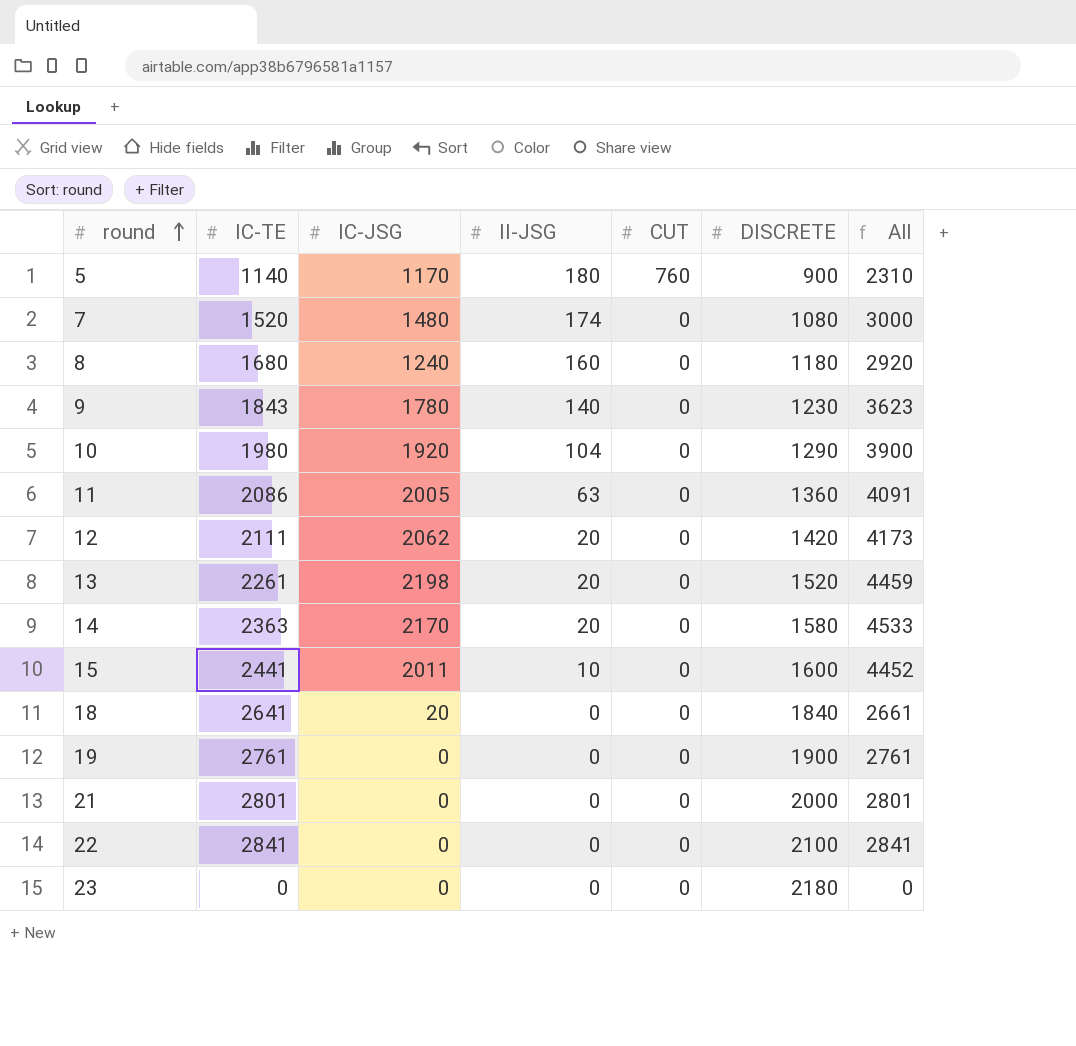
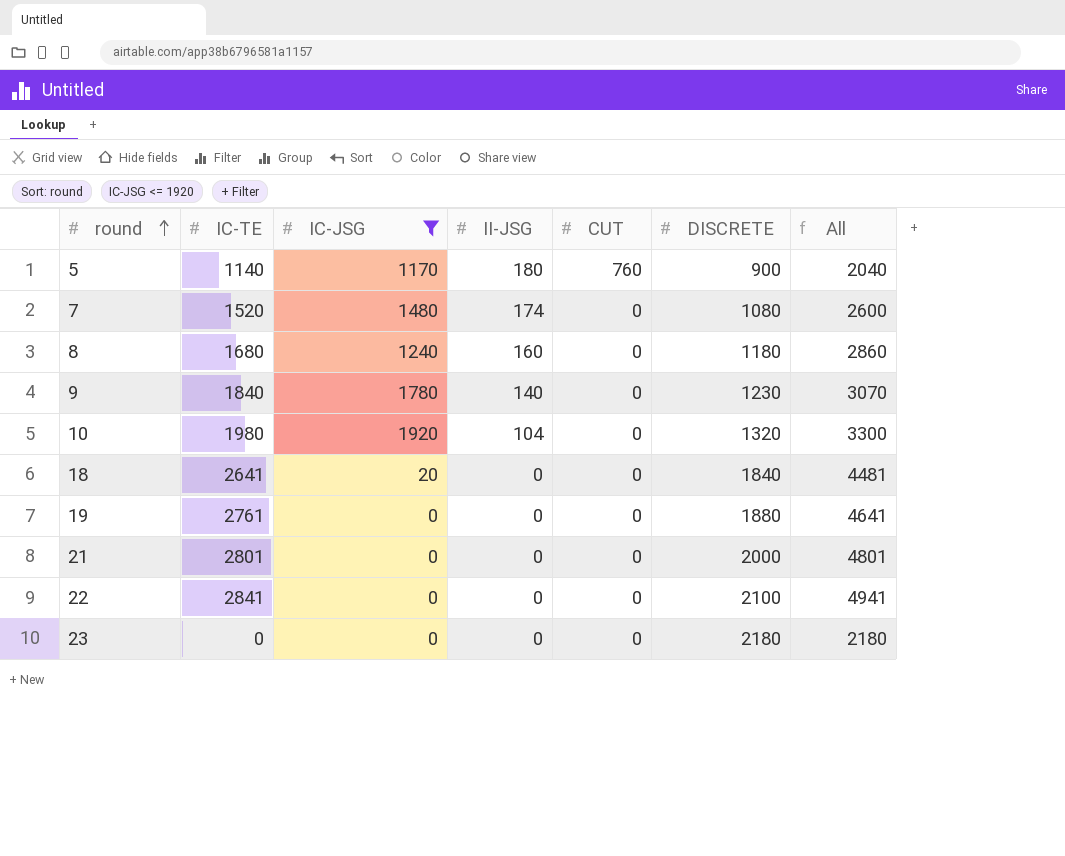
filter: none -> IC-JSG <= 1920
column All | formula: [IC-TE] + [IC-JSG] -> [IC-TE] + [DISCRETE]
9 | IC-TE: 1843 -> 1840
10 | DISCRETE: 1290 -> 1320
19 | DISCRETE: 1900 -> 1880

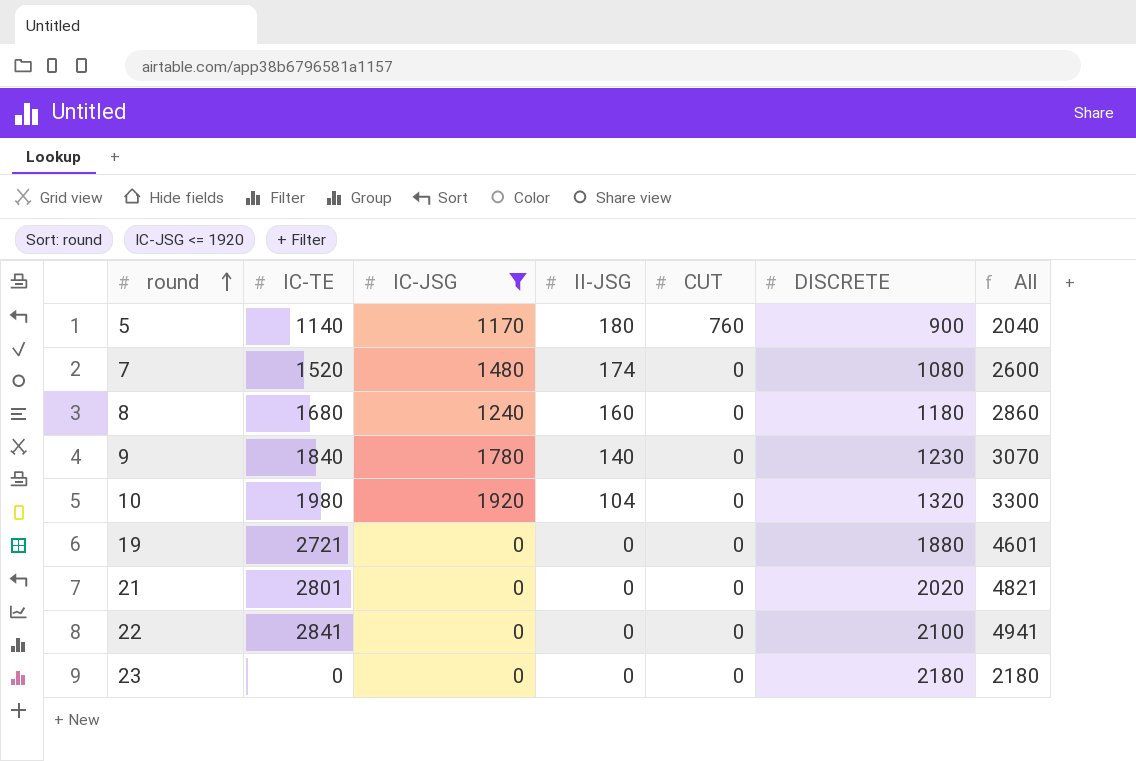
row 18: 2641 | 20 | 0 | 0 | 1840 | 4481 -> none
19 | IC-TE: 2761 -> 2721
19 | All: 4641 -> 4601
21 | DISCRETE: 2000 -> 2020
21 | All: 4801 -> 4821

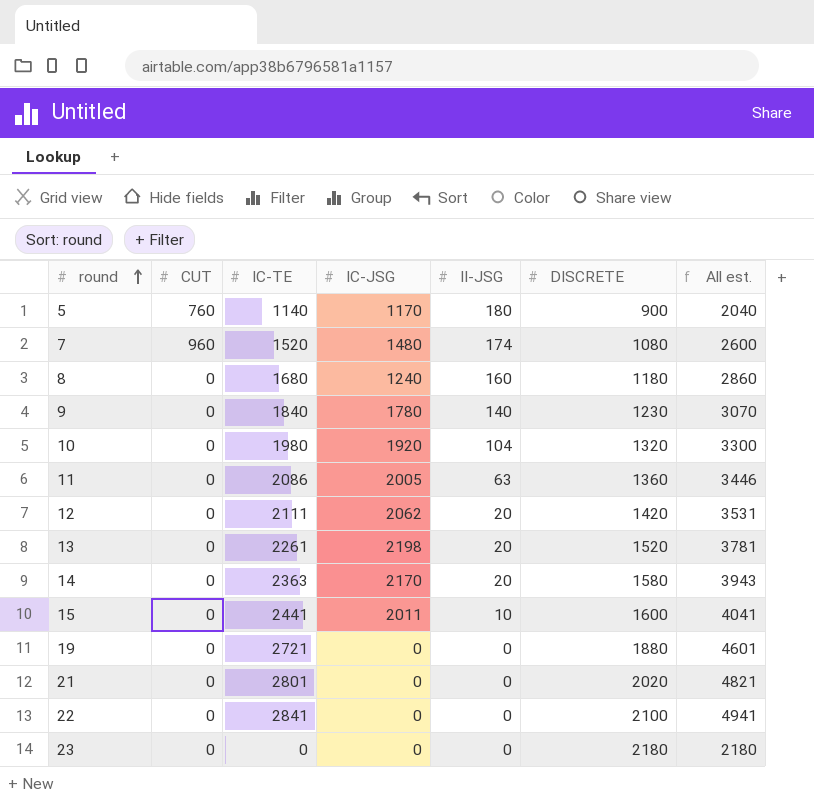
filter: IC-JSG <= 1920 -> none
column CUT | position: 5 -> 2
column name: All -> All est.
7 | CUT: 0 -> 960

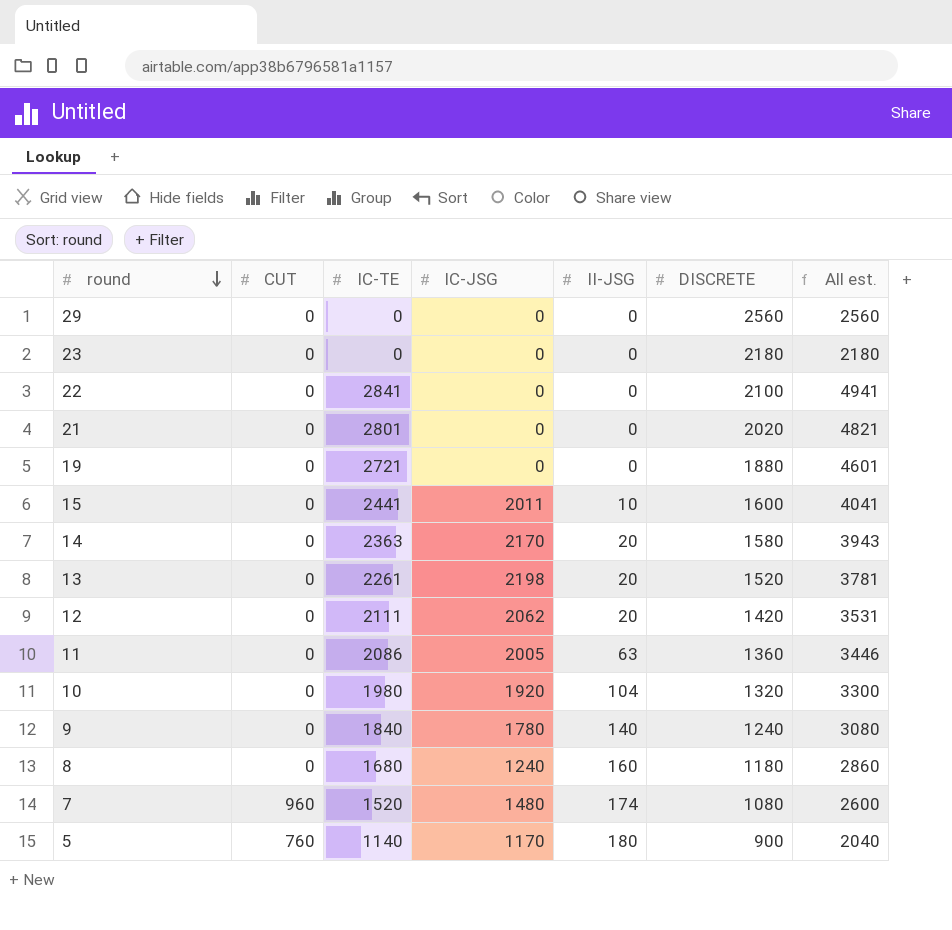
row order: round ascending -> round descending
row 29: none -> 0 | 0 | 0 | 0 | 2560 | 2560
9 | DISCRETE: 1230 -> 1240
9 | All est.: 3070 -> 3080

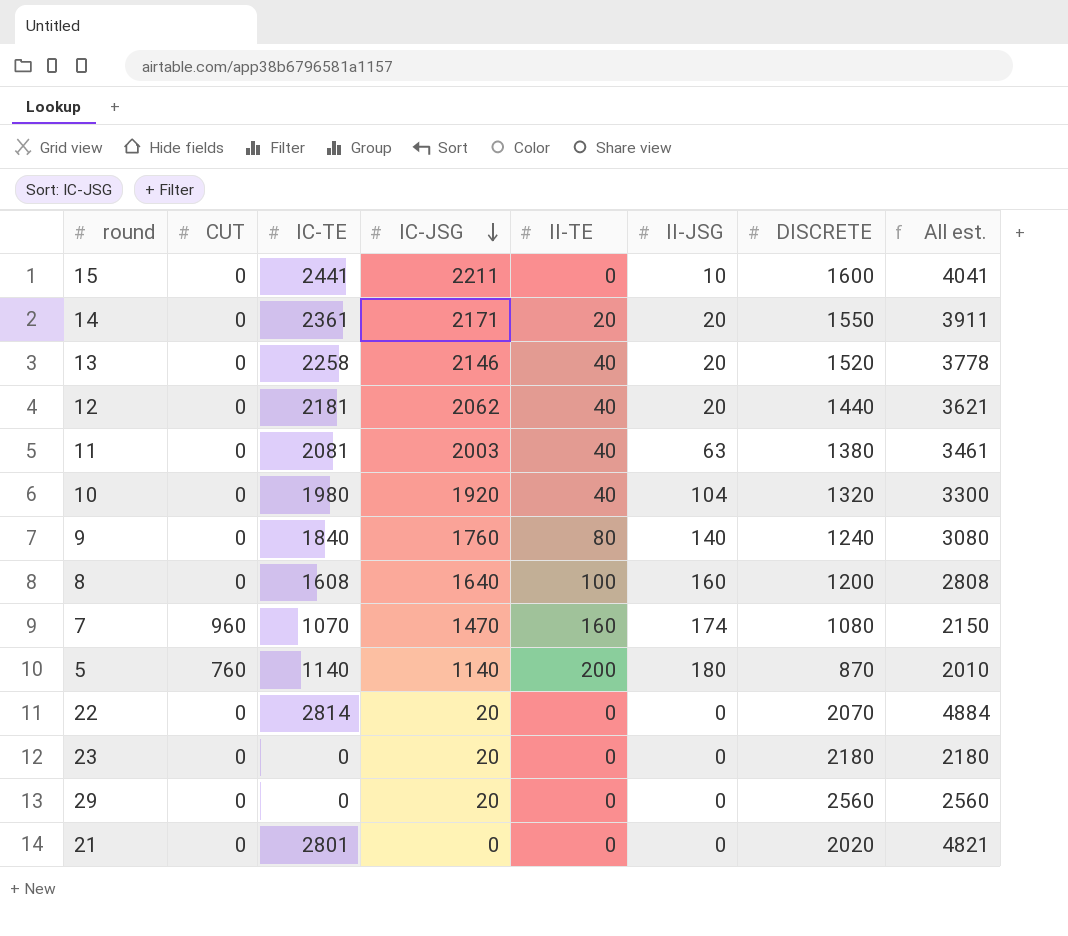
row order: round descending -> IC-JSG descending
column II-TE | position: none -> 5
row 19: 0 | 2721 | 0 | 0 | 1880 | 4601 -> none
15 | IC-JSG: 2011 -> 2211
14 | IC-TE: 2363 -> 2361
14 | IC-JSG: 2170 -> 2171
14 | DISCRETE: 1580 -> 1550
14 | All est.: 3943 -> 3911
13 | IC-TE: 2261 -> 2258
13 | IC-JSG: 2198 -> 2146
13 | All est.: 3781 -> 3778
12 | IC-TE: 2111 -> 2181
12 | DISCRETE: 1420 -> 1440
12 | All est.: 3531 -> 3621
11 | IC-TE: 2086 -> 2081
11 | IC-JSG: 2005 -> 2003
11 | DISCRETE: 1360 -> 1380
11 | All est.: 3446 -> 3461
9 | IC-JSG: 1780 -> 1760
8 | IC-TE: 1680 -> 1608
8 | IC-JSG: 1240 -> 1640
8 | DISCRETE: 1180 -> 1200
8 | All est.: 2860 -> 2808
7 | IC-TE: 1520 -> 1070
7 | IC-JSG: 1480 -> 1470
7 | All est.: 2600 -> 2150
5 | IC-JSG: 1170 -> 1140
5 | DISCRETE: 900 -> 870
5 | All est.: 2040 -> 2010
22 | IC-TE: 2841 -> 2814
22 | IC-JSG: 0 -> 20
22 | DISCRETE: 2100 -> 2070
22 | All est.: 4941 -> 4884
23 | IC-JSG: 0 -> 20
29 | IC-JSG: 0 -> 20

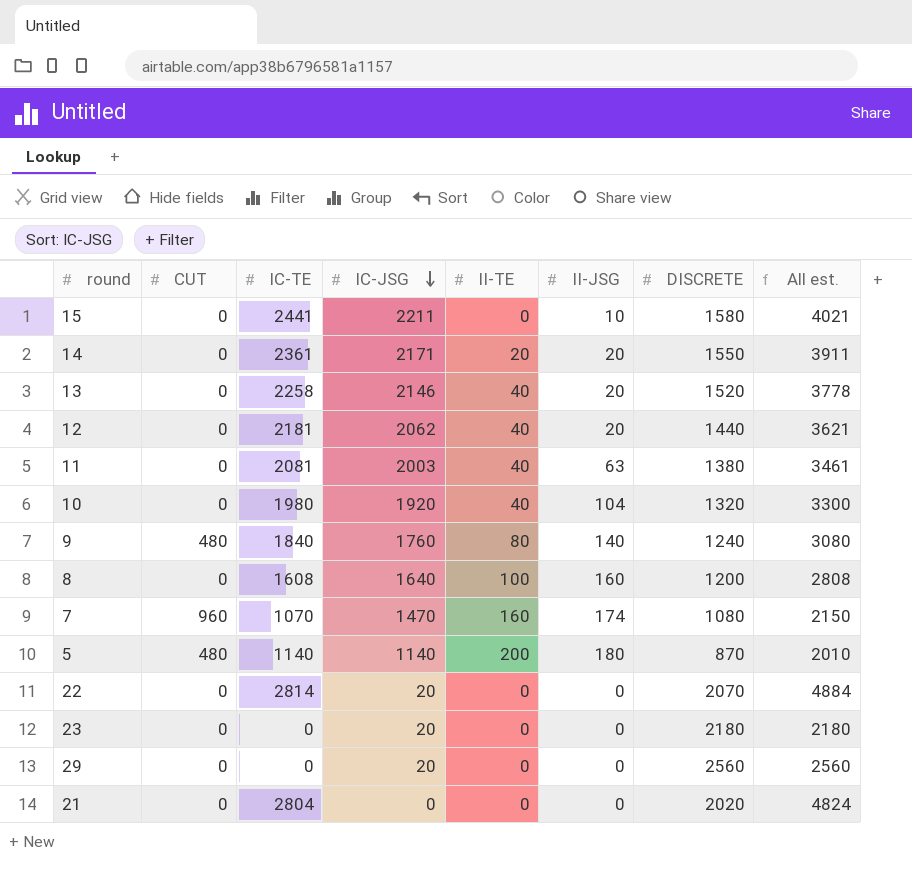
15 | DISCRETE: 1600 -> 1580
15 | All est.: 4041 -> 4021
9 | CUT: 0 -> 480
5 | CUT: 760 -> 480
21 | IC-TE: 2801 -> 2804
21 | All est.: 4821 -> 4824

